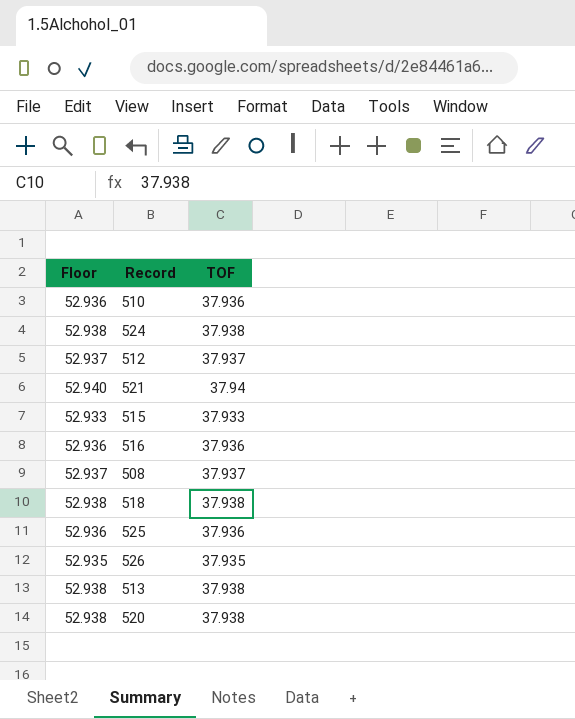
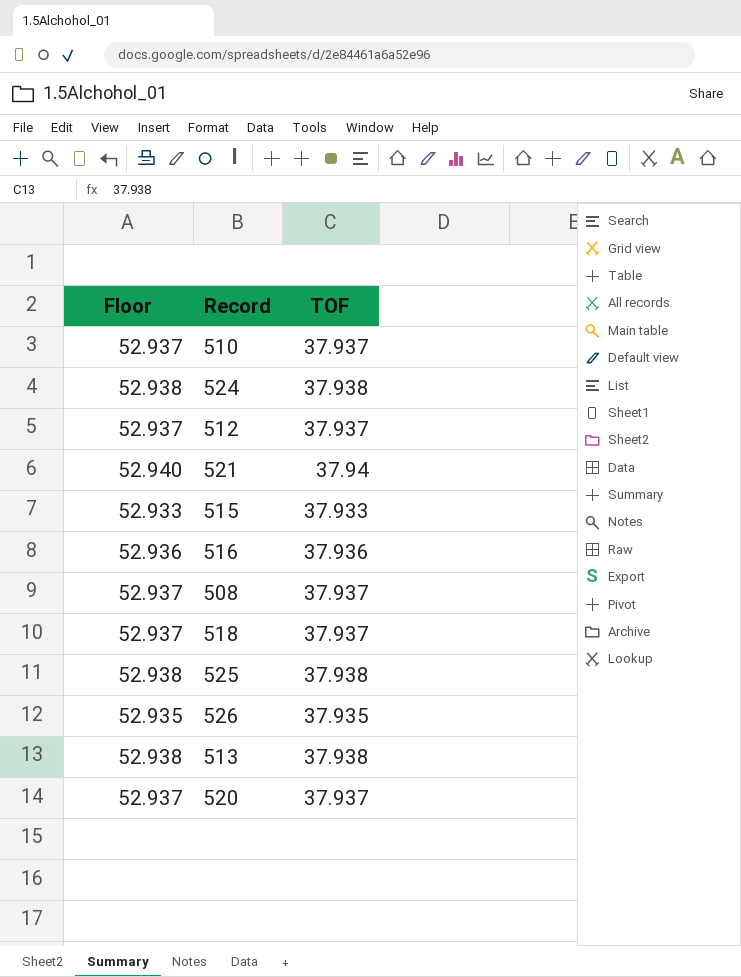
510 | Floor: 52.936 -> 52.937
510 | TOF: 37.936 -> 37.937
518 | Floor: 52.938 -> 52.937
518 | TOF: 37.938 -> 37.937
525 | Floor: 52.936 -> 52.938
525 | TOF: 37.936 -> 37.938
520 | Floor: 52.938 -> 52.937
520 | TOF: 37.938 -> 37.937

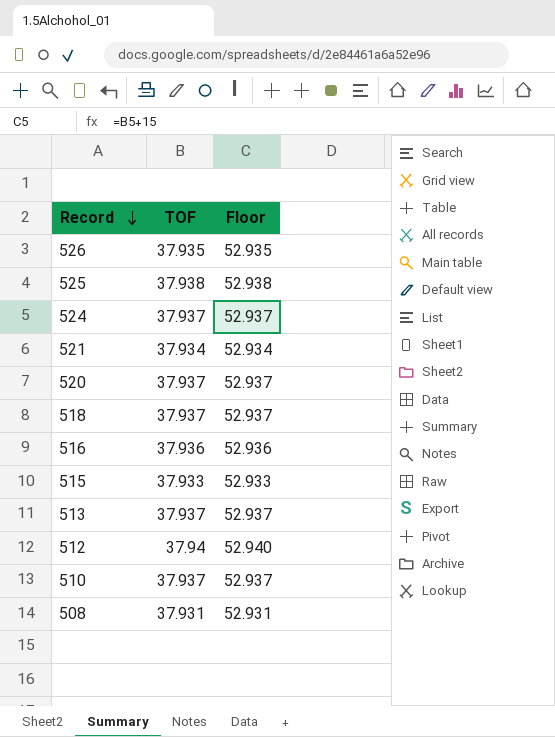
row order: none -> Record descending
column Floor | position: 1 -> 3
524 | TOF: 37.938 -> 37.937
524 | Floor: 52.938 -> 52.937
521 | TOF: 37.94 -> 37.934
521 | Floor: 52.940 -> 52.934
513 | TOF: 37.938 -> 37.937
513 | Floor: 52.938 -> 52.937
512 | TOF: 37.937 -> 37.94
512 | Floor: 52.937 -> 52.940
508 | TOF: 37.937 -> 37.931
508 | Floor: 52.937 -> 52.931

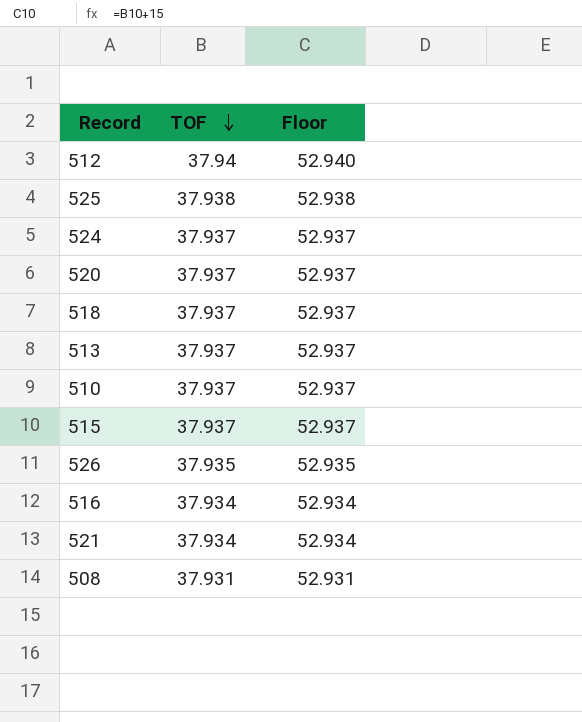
row order: Record descending -> TOF descending
515 | TOF: 37.933 -> 37.937
515 | Floor: 52.933 -> 52.937
516 | TOF: 37.936 -> 37.934
516 | Floor: 52.936 -> 52.934

